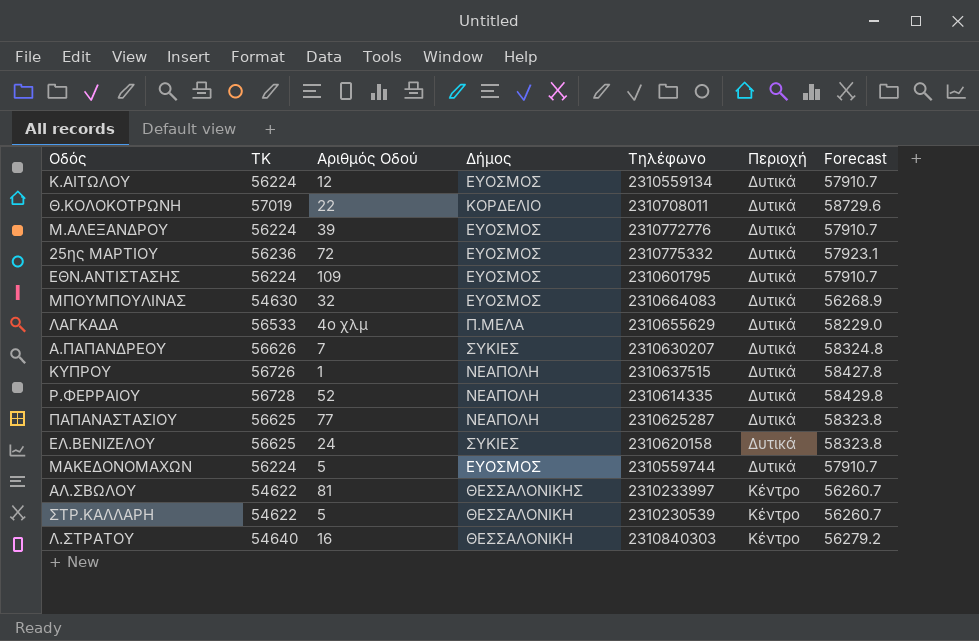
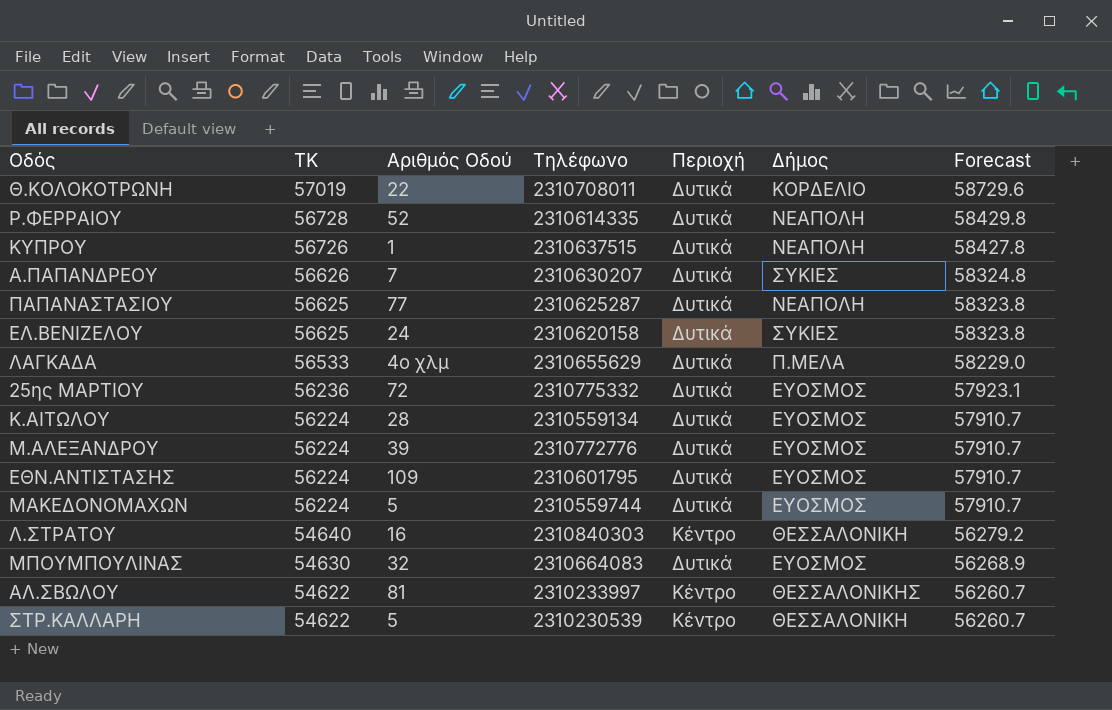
row order: Περιοχή ascending -> ΤΚ descending
column Δήμος | position: 4 -> 6
Κ.ΑΙΤΩΛΟΥ | Αριθμός Οδού: 12 -> 28

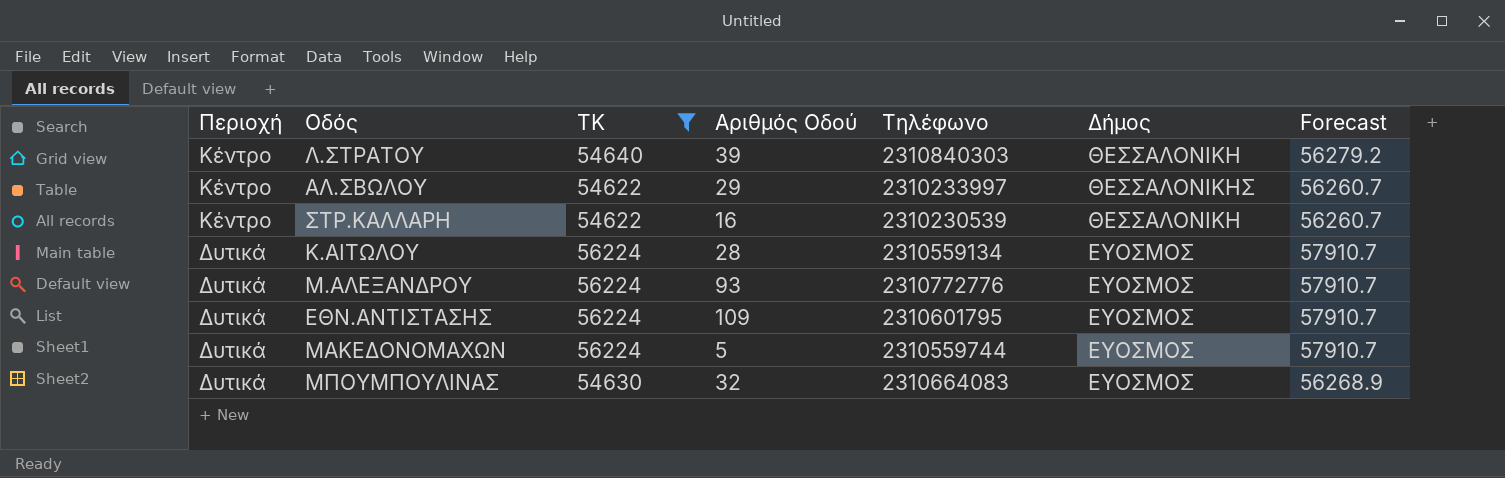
filter: none -> ΤΚ <= 56224
row order: ΤΚ descending -> Περιοχή descending
column Περιοχή | position: 5 -> 1
Λ.ΣΤΡΑΤΟΥ | Αριθμός Οδού: 16 -> 39
ΑΛ.ΣΒΩΛΟΥ | Αριθμός Οδού: 81 -> 29
ΣΤΡ.ΚΑΛΛΑΡΗ | Αριθμός Οδού: 5 -> 16
Μ.ΑΛΕΞΑΝΔΡΟΥ | Αριθμός Οδού: 39 -> 93

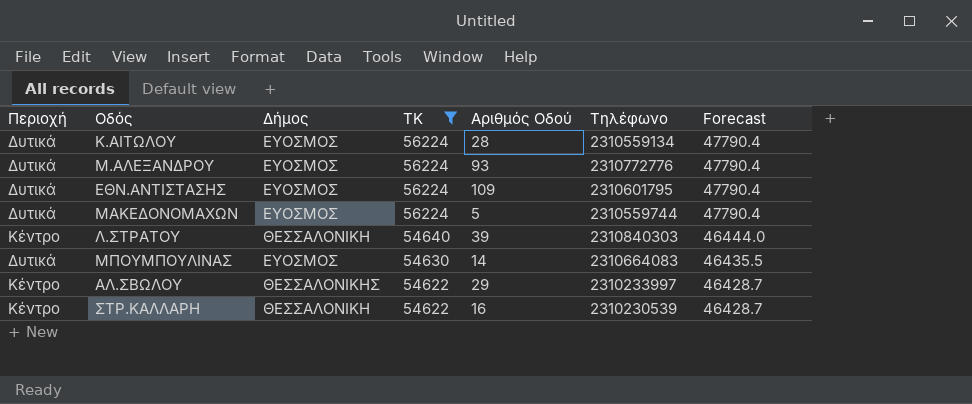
row order: Περιοχή descending -> ΤΚ descending
column Δήμος | position: 6 -> 3
column Forecast | formula: [ΤΚ] * 1.03 -> [ΤΚ] * 0.85
ΜΠΟΥΜΠΟΥΛΙΝΑΣ | Αριθμός Οδού: 32 -> 14

